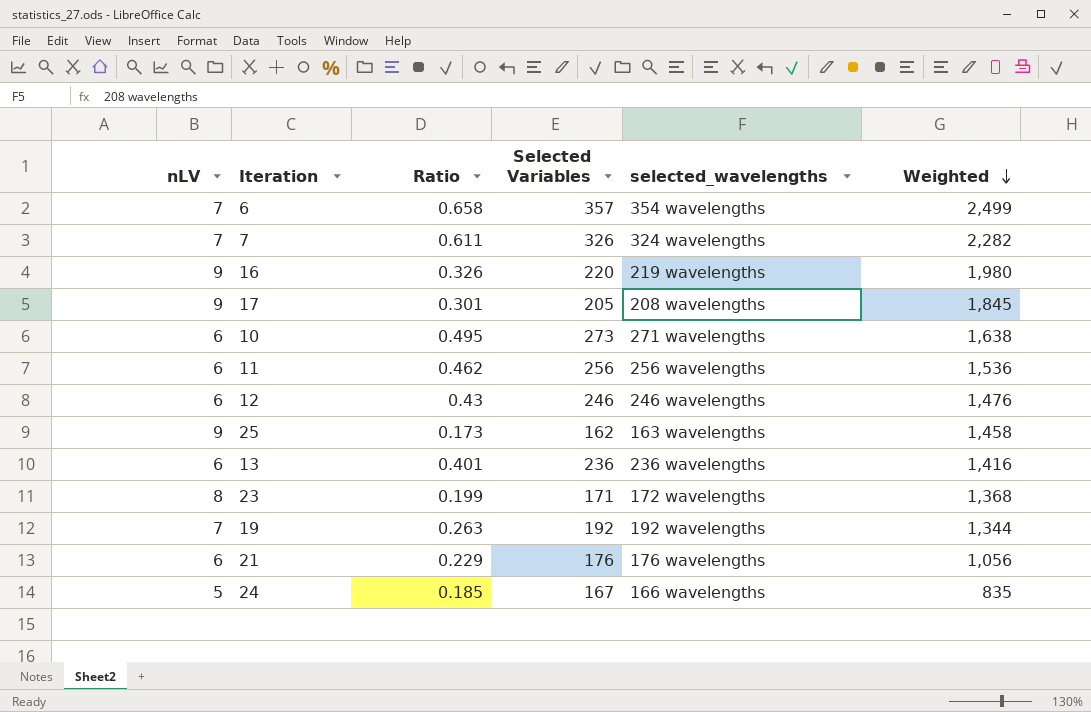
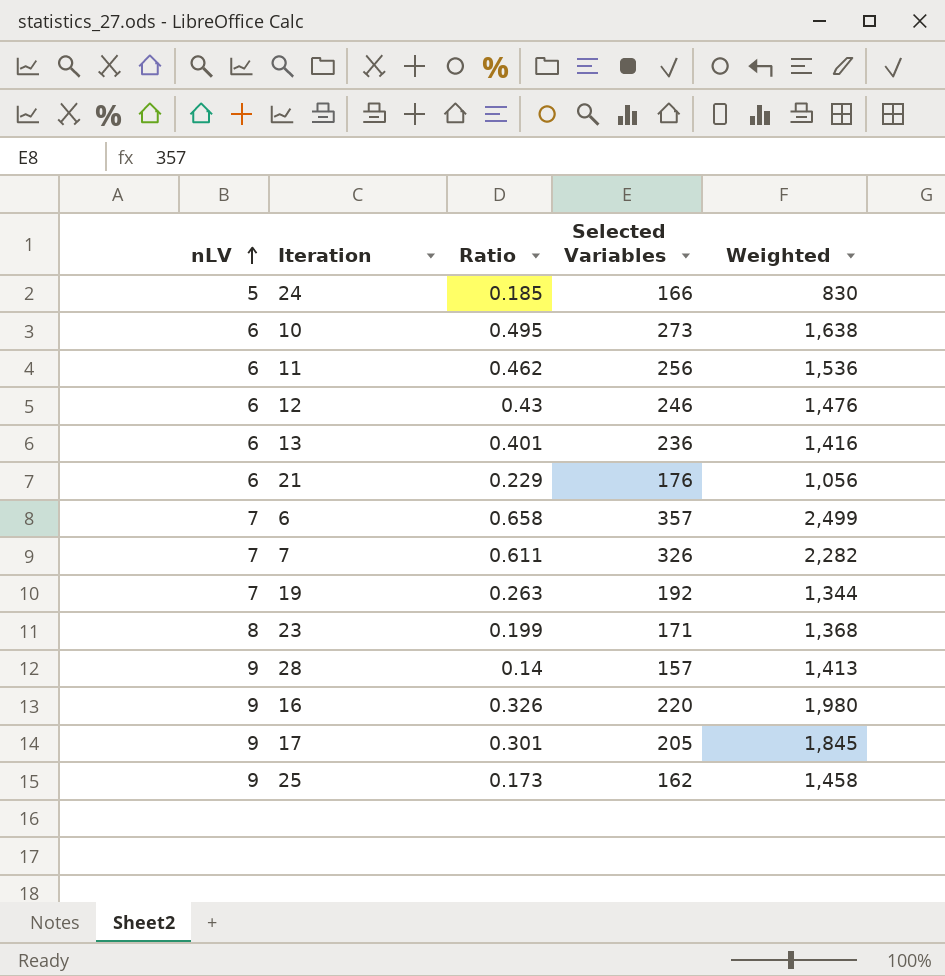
row order: Weighted descending -> nLV ascending
column selected_wavelengths | position: 5 -> none
24 | Selected Variables: 167 -> 166
24 | Weighted: 835 -> 830
row 28: none -> 9 | 0.14 | 157 | 1,413

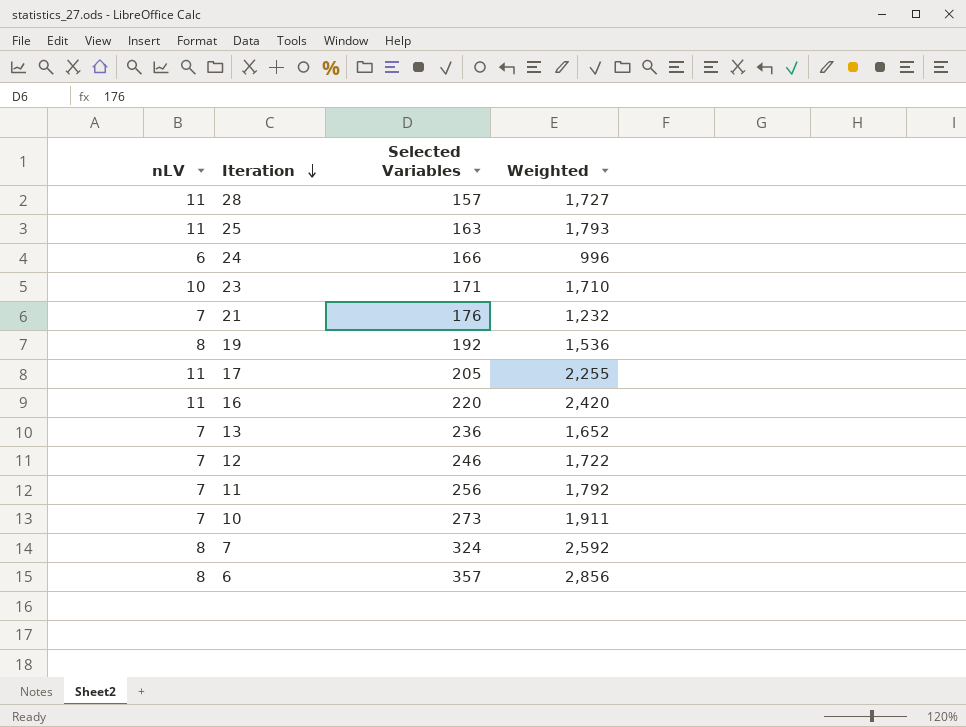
row order: nLV ascending -> Iteration descending
column Ratio | position: 3 -> none
28 | nLV: 9 -> 11
28 | Weighted: 1,413 -> 1,727
25 | nLV: 9 -> 11
25 | Selected Variables: 162 -> 163
25 | Weighted: 1,458 -> 1,793
24 | nLV: 5 -> 6
24 | Weighted: 830 -> 996
23 | nLV: 8 -> 10
23 | Weighted: 1,368 -> 1,710
21 | nLV: 6 -> 7
21 | Weighted: 1,056 -> 1,232
19 | nLV: 7 -> 8
19 | Weighted: 1,344 -> 1,536
17 | nLV: 9 -> 11
17 | Weighted: 1,845 -> 2,255
16 | nLV: 9 -> 11
16 | Weighted: 1,980 -> 2,420
13 | nLV: 6 -> 7
13 | Weighted: 1,416 -> 1,652
12 | nLV: 6 -> 7
12 | Weighted: 1,476 -> 1,722
11 | nLV: 6 -> 7
11 | Weighted: 1,536 -> 1,792
10 | nLV: 6 -> 7
10 | Weighted: 1,638 -> 1,911
7 | nLV: 7 -> 8
7 | Selected Variables: 326 -> 324
7 | Weighted: 2,282 -> 2,592
6 | nLV: 7 -> 8
6 | Weighted: 2,499 -> 2,856

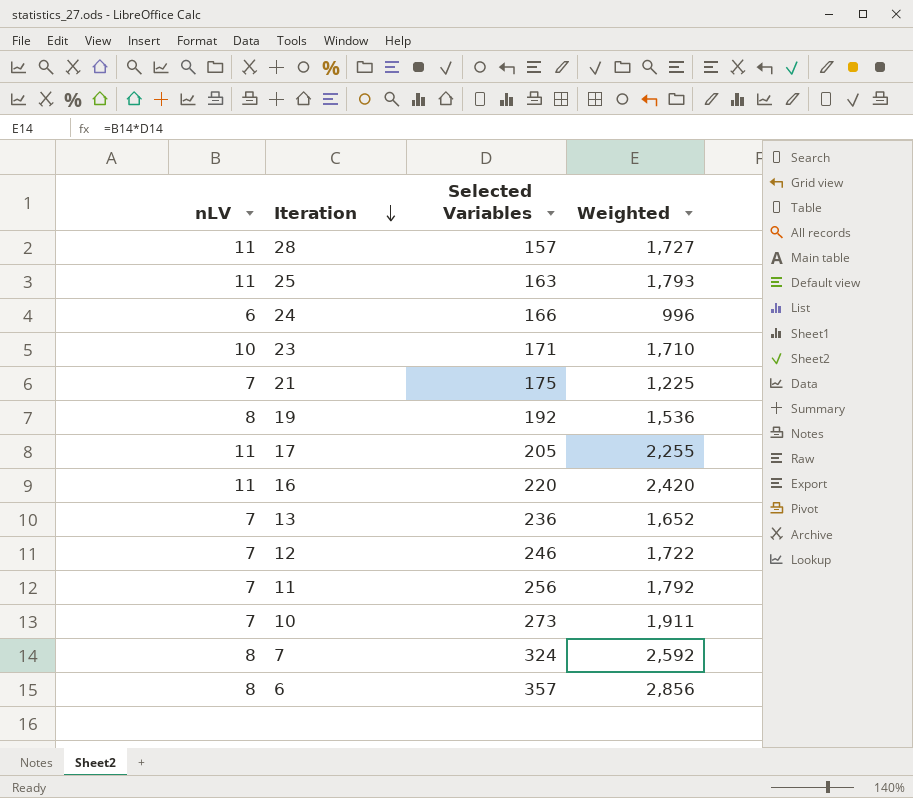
21 | Selected Variables: 176 -> 175
21 | Weighted: 1,232 -> 1,225

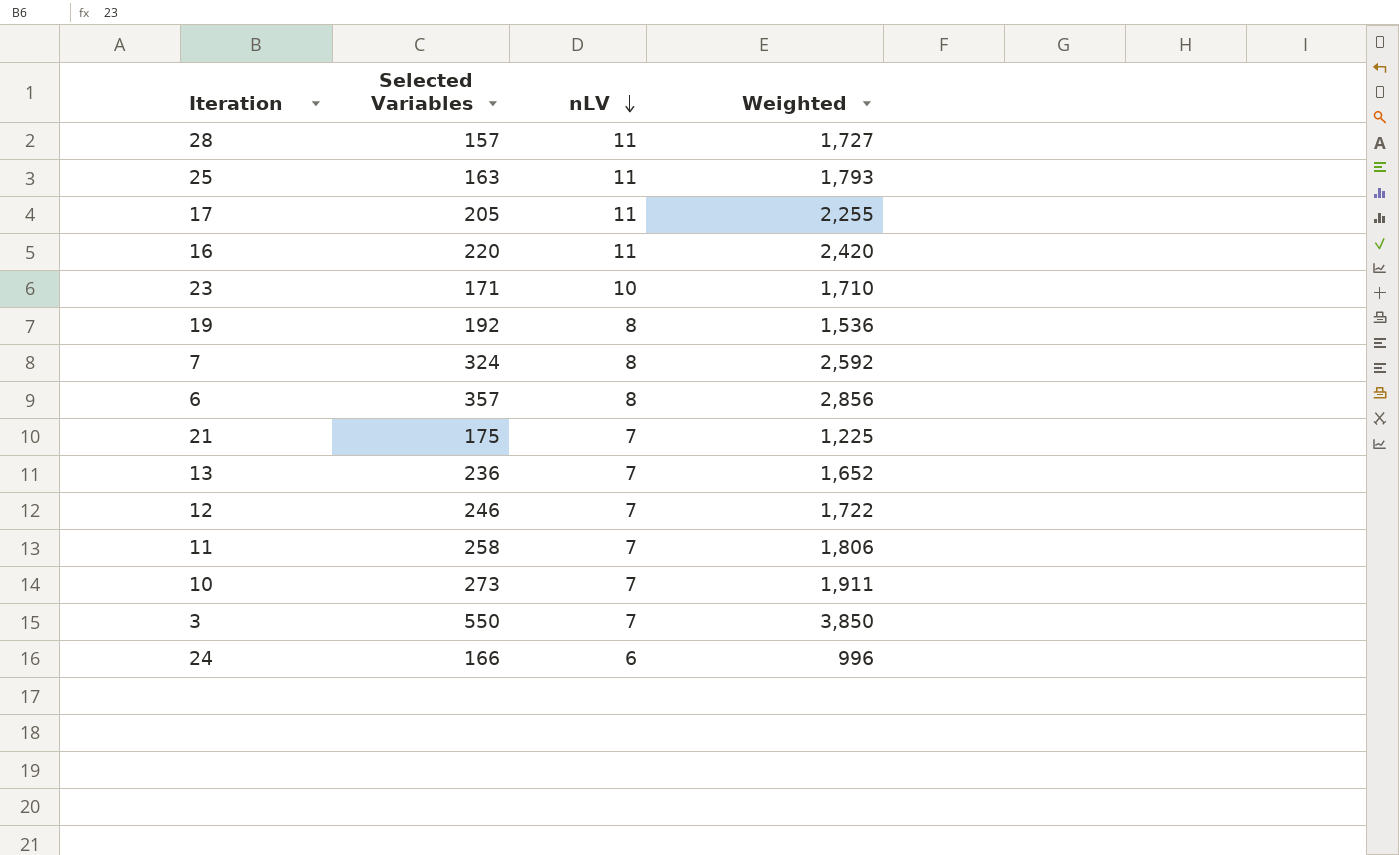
row order: Iteration descending -> nLV descending
column nLV | position: 1 -> 3
11 | Selected Variables: 256 -> 258
11 | Weighted: 1,792 -> 1,806
row 3: none -> 550 | 7 | 3,850

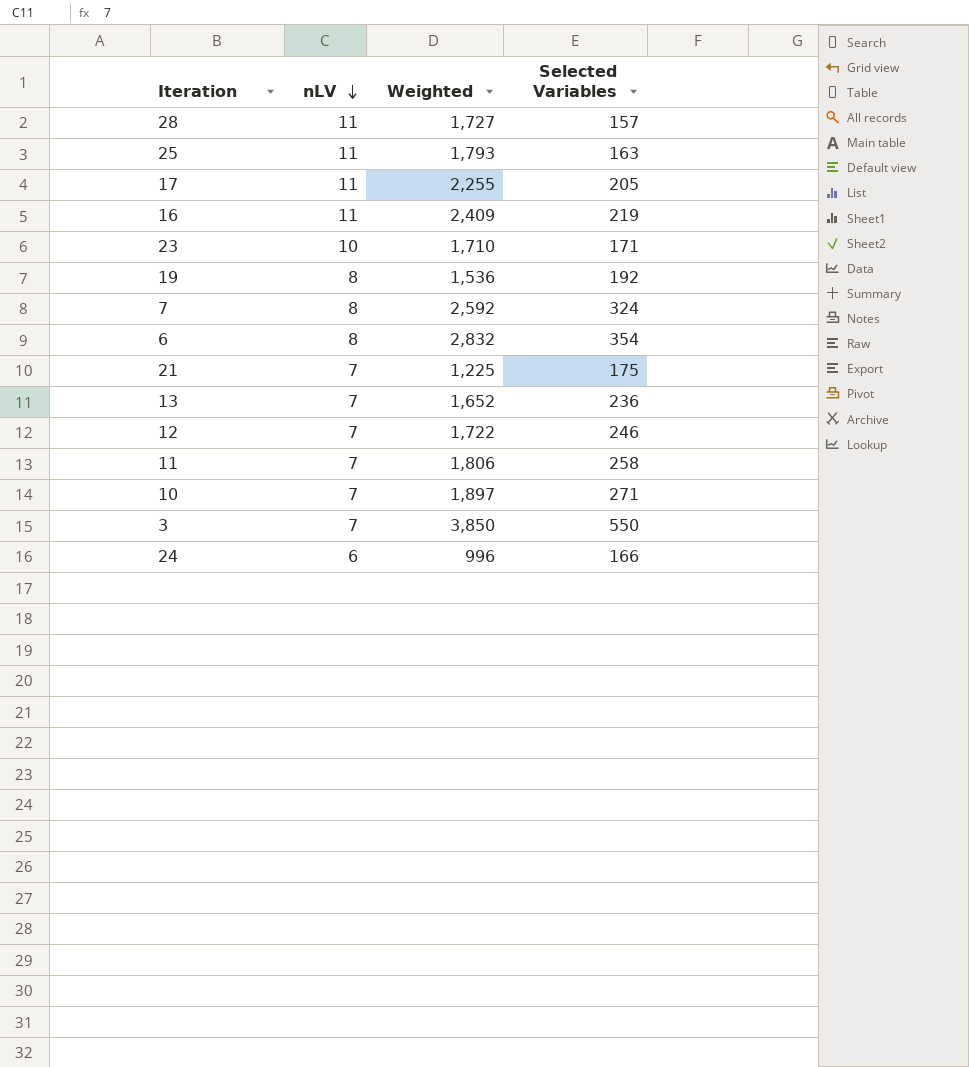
column Selected Variables | position: 2 -> 4
16 | Weighted: 2,420 -> 2,409
16 | Selected Variables: 220 -> 219
6 | Weighted: 2,856 -> 2,832
6 | Selected Variables: 357 -> 354
10 | Weighted: 1,911 -> 1,897
10 | Selected Variables: 273 -> 271

